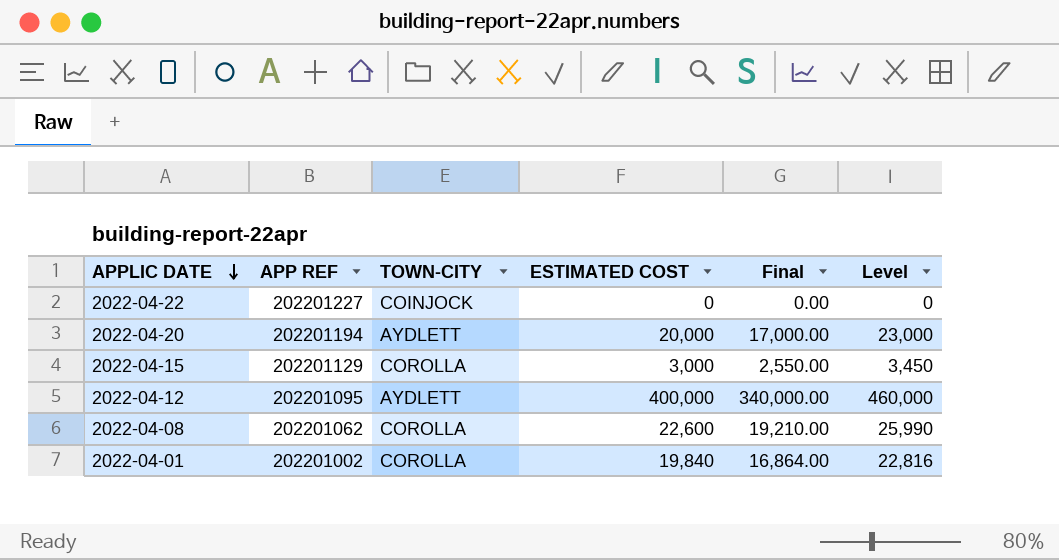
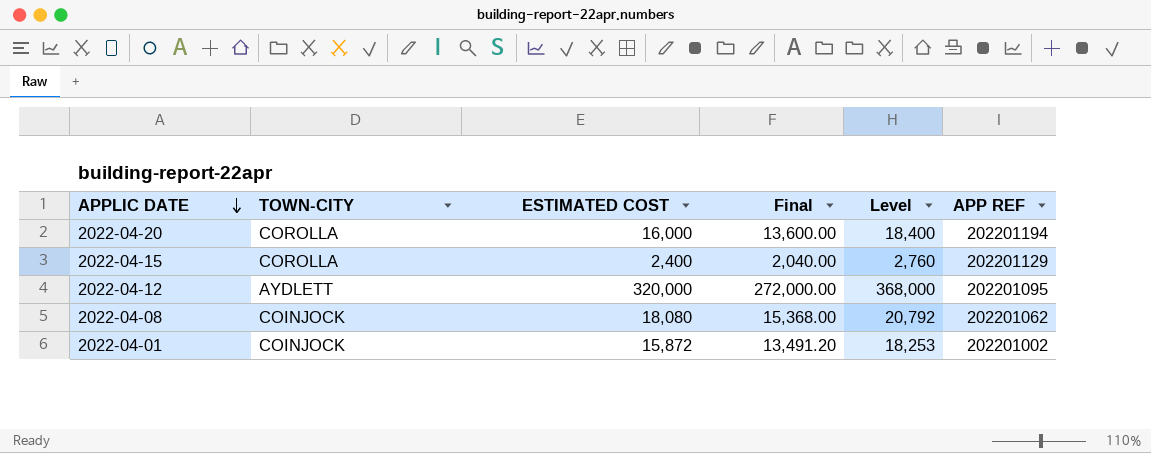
column APP REF | position: 2 -> 6
row 2022-04-22: 202201227 | COINJOCK | 0 | 0.00 | 0 -> none
2022-04-20 | TOWN-CITY: AYDLETT -> COROLLA
2022-04-20 | ESTIMATED COST: 20,000 -> 16,000
2022-04-20 | Final: 17,000.00 -> 13,600.00
2022-04-20 | Level: 23,000 -> 18,400
2022-04-15 | ESTIMATED COST: 3,000 -> 2,400
2022-04-15 | Final: 2,550.00 -> 2,040.00
2022-04-15 | Level: 3,450 -> 2,760
2022-04-12 | ESTIMATED COST: 400,000 -> 320,000
2022-04-12 | Final: 340,000.00 -> 272,000.00
2022-04-12 | Level: 460,000 -> 368,000
2022-04-08 | TOWN-CITY: COROLLA -> COINJOCK
2022-04-08 | ESTIMATED COST: 22,600 -> 18,080
2022-04-08 | Final: 19,210.00 -> 15,368.00
2022-04-08 | Level: 25,990 -> 20,792
2022-04-01 | TOWN-CITY: COROLLA -> COINJOCK
2022-04-01 | ESTIMATED COST: 19,840 -> 15,872
2022-04-01 | Final: 16,864.00 -> 13,491.20
2022-04-01 | Level: 22,816 -> 18,253

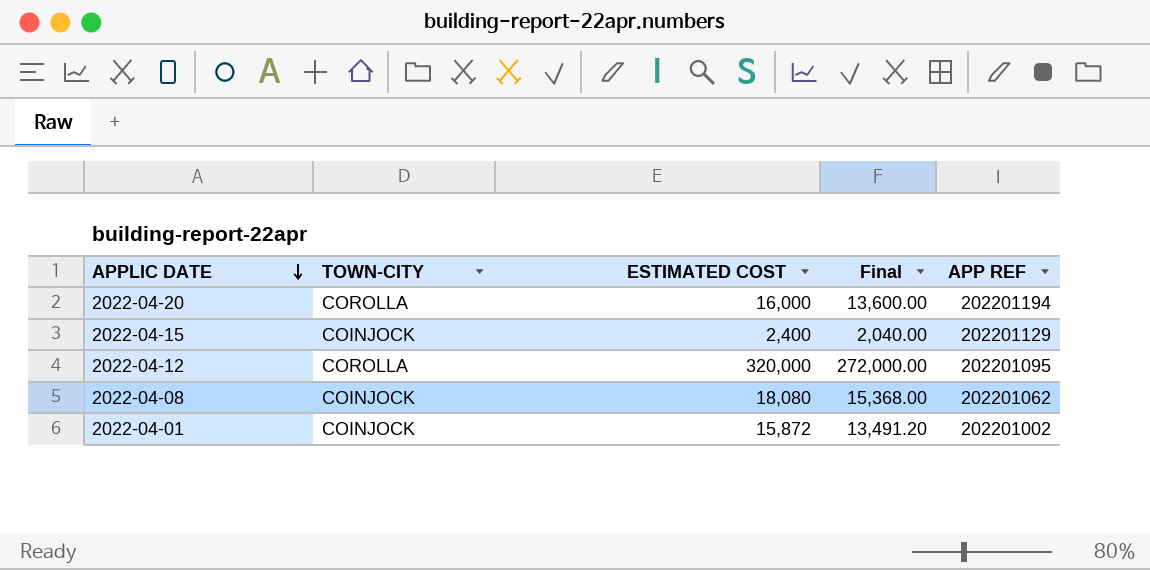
column Level | formula: [ESTIMATED COST] * 1.15 -> none
2022-04-15 | TOWN-CITY: COROLLA -> COINJOCK
2022-04-12 | TOWN-CITY: AYDLETT -> COROLLA

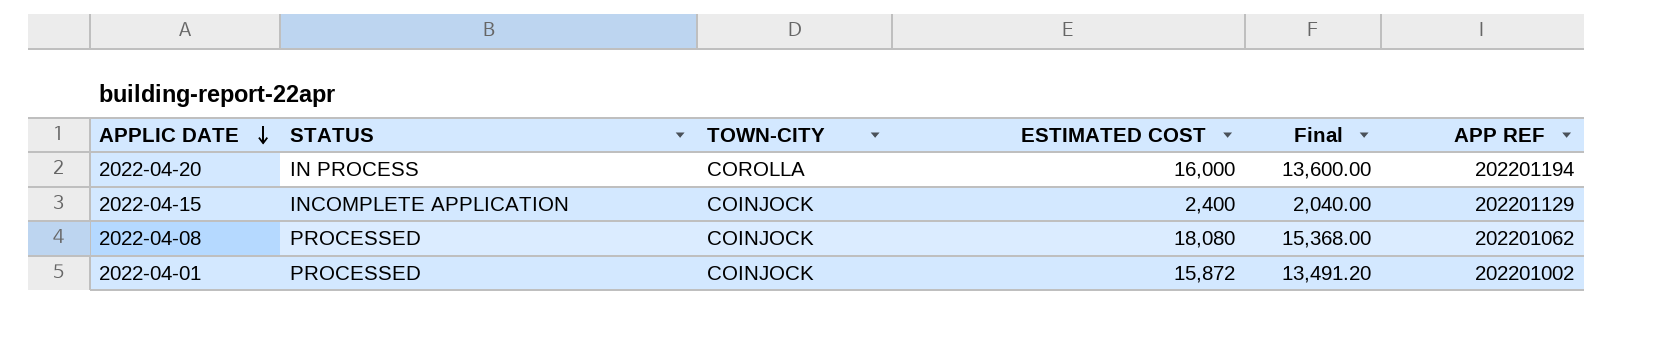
column STATUS | position: none -> 2
row 2022-04-12: COROLLA | 320,000 | 272,000.00 | 202201095 -> none

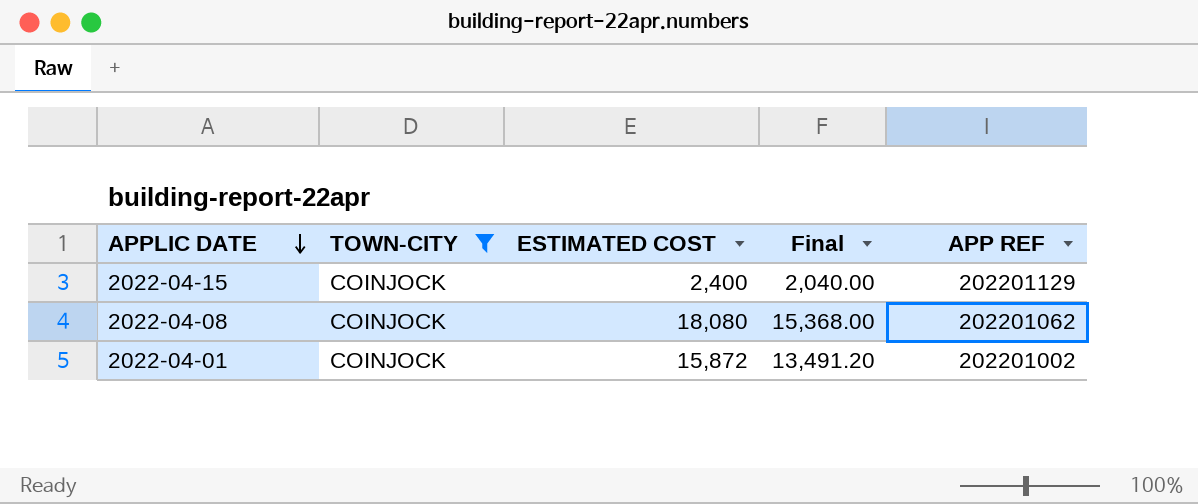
filter: none -> TOWN-CITY = COINJOCK
column STATUS | position: 2 -> none

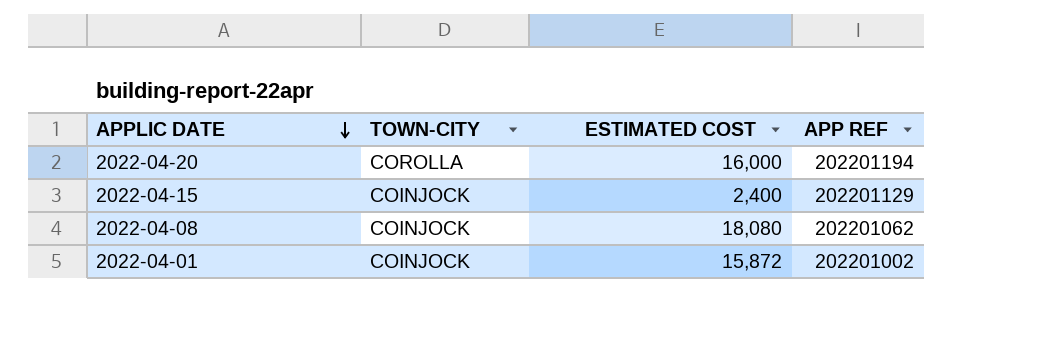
filter: TOWN-CITY = COINJOCK -> none
column Final | formula: [ESTIMATED COST] * 0.85 -> none

